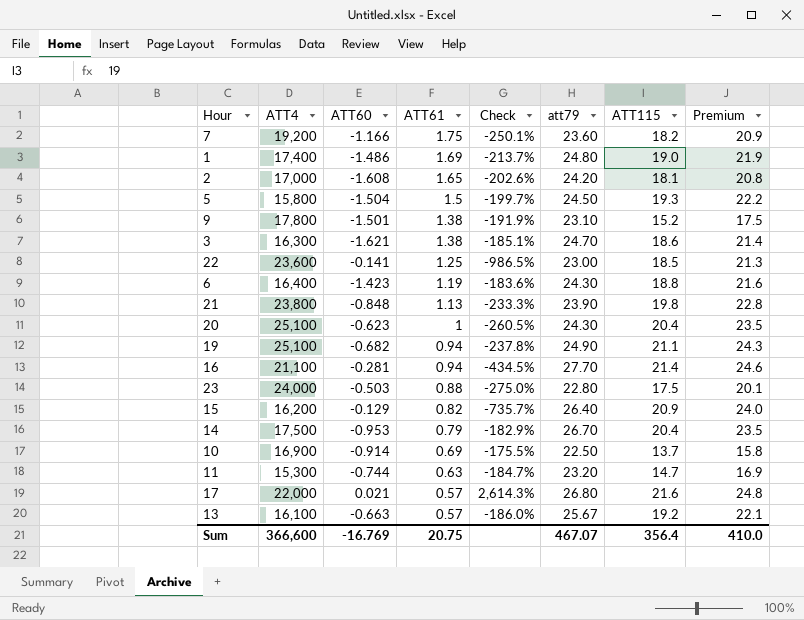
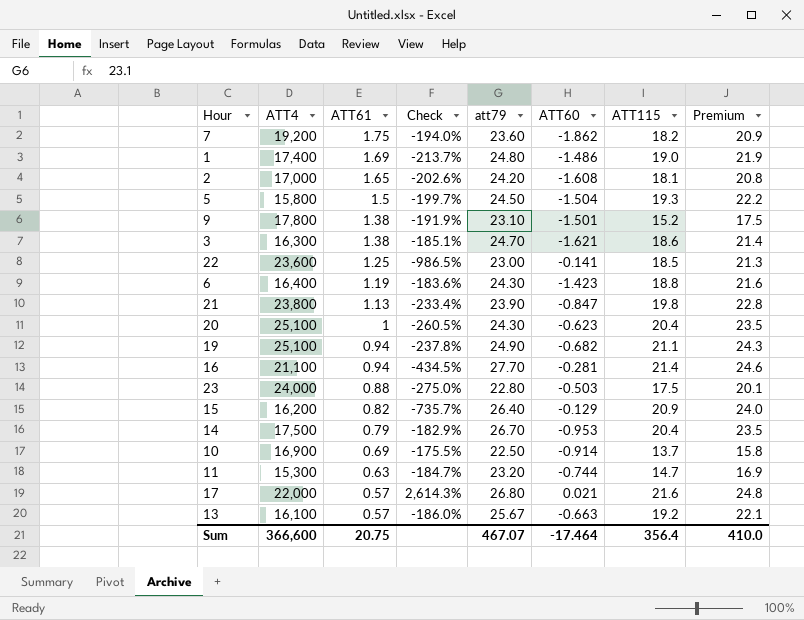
column ATT60 | position: 3 -> 6
7 | Check: -250.1% -> -194.0%
7 | ATT60: -1.166 -> -1.862
21 | Check: -233.3% -> -233.4%
21 | ATT60: -0.848 -> -0.847
Sum | ATT60: -16.769 -> -17.464

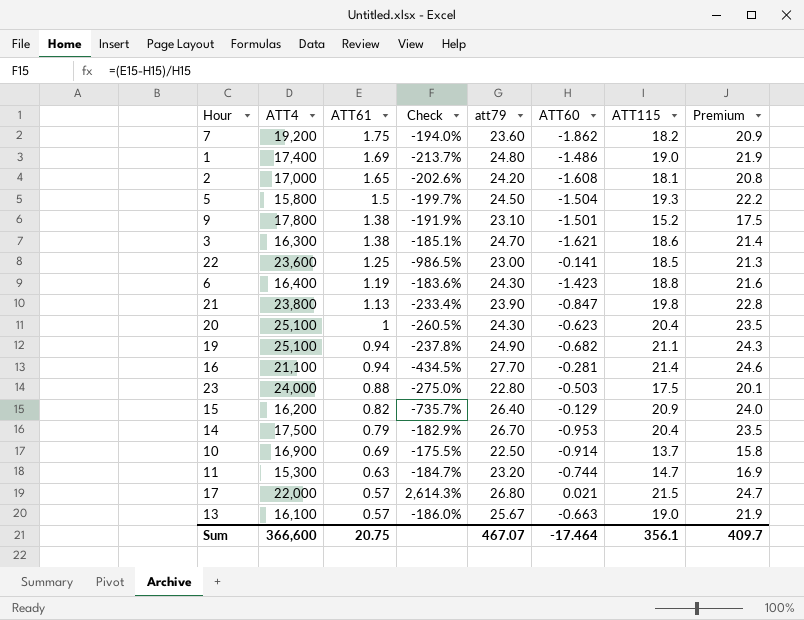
17 | ATT115: 21.6 -> 21.5
17 | Premium: 24.8 -> 24.7
13 | ATT115: 19.2 -> 19.0
13 | Premium: 22.1 -> 21.9
Sum | ATT115: 356.4 -> 356.1
Sum | Premium: 410.0 -> 409.7

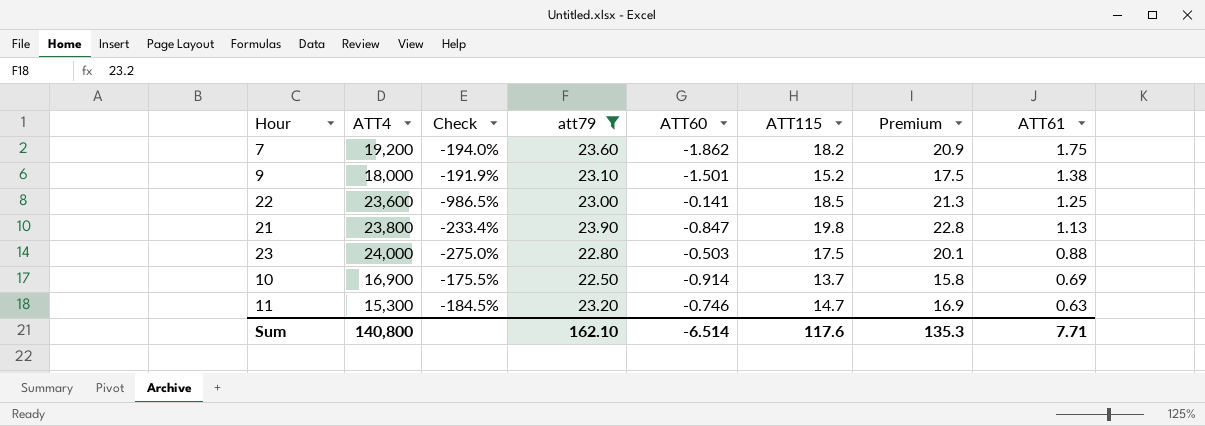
filter: none -> att79 <= 23.90
column ATT61 | position: 3 -> 8
9 | ATT4: 17,800 -> 18,000
11 | Check: -184.7% -> -184.5%
11 | ATT60: -0.744 -> -0.746
Sum | ATT4: 366,600 -> 140,800
Sum | att79: 467.07 -> 162.10
Sum | ATT60: -17.464 -> -6.514
Sum | ATT115: 356.1 -> 117.6
Sum | Premium: 409.7 -> 135.3
Sum | ATT61: 20.75 -> 7.71

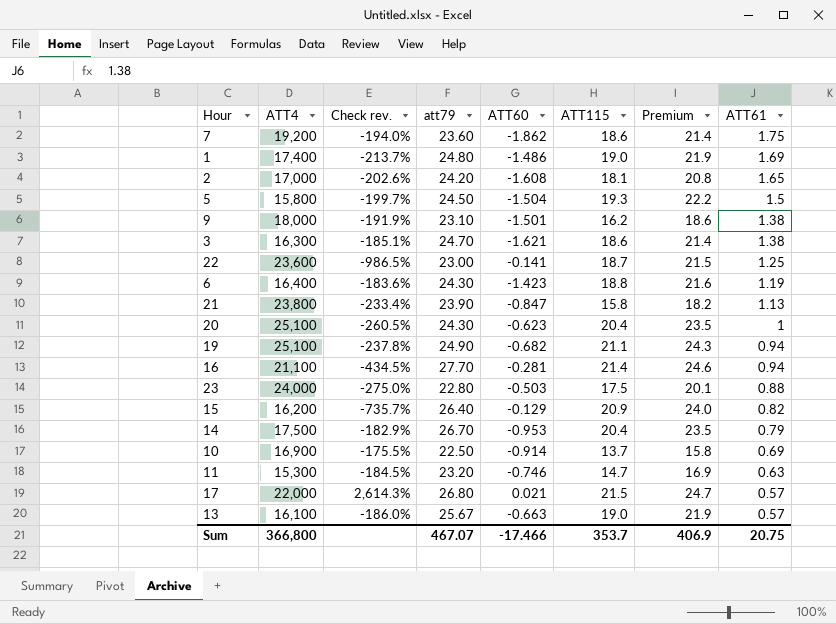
filter: att79 <= 23.90 -> none
column name: Check -> Check rev.
7 | ATT115: 18.2 -> 18.6
7 | Premium: 20.9 -> 21.4
9 | ATT115: 15.2 -> 16.2
9 | Premium: 17.5 -> 18.6
22 | ATT115: 18.5 -> 18.7
22 | Premium: 21.3 -> 21.5
21 | ATT115: 19.8 -> 15.8
21 | Premium: 22.8 -> 18.2
Sum | ATT4: 140,800 -> 366,800
Sum | att79: 162.10 -> 467.07
Sum | ATT60: -6.514 -> -17.466
Sum | ATT115: 117.6 -> 353.7
Sum | Premium: 135.3 -> 406.9
Sum | ATT61: 7.71 -> 20.75

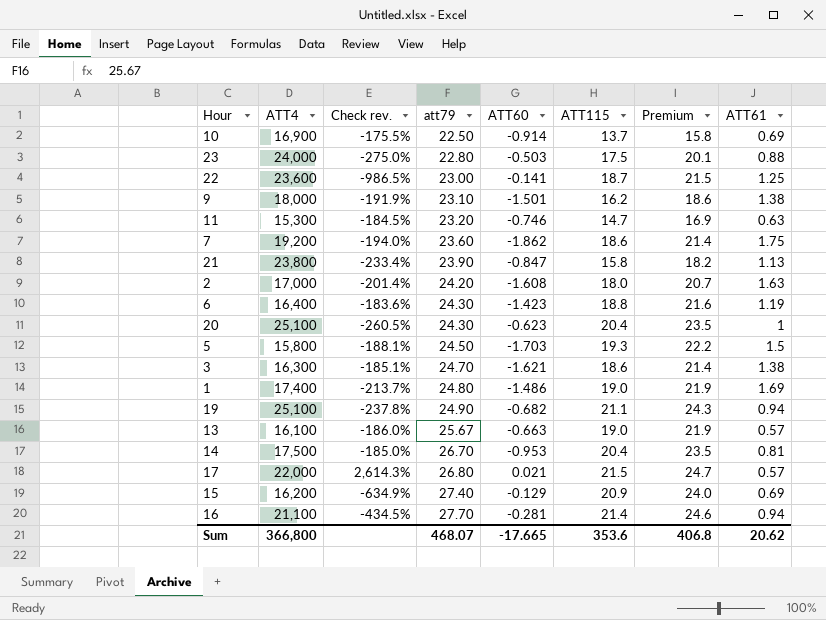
row order: ATT61 descending -> att79 ascending
2 | Check rev.: -202.6% -> -201.4%
2 | ATT115: 18.1 -> 18.0
2 | Premium: 20.8 -> 20.7
2 | ATT61: 1.65 -> 1.63
5 | Check rev.: -199.7% -> -188.1%
5 | ATT60: -1.504 -> -1.703
14 | Check rev.: -182.9% -> -185.0%
14 | ATT61: 0.79 -> 0.81
15 | Check rev.: -735.7% -> -634.9%
15 | att79: 26.40 -> 27.40
15 | ATT61: 0.82 -> 0.69
Sum | att79: 467.07 -> 468.07
Sum | ATT60: -17.466 -> -17.665
Sum | ATT115: 353.7 -> 353.6
Sum | Premium: 406.9 -> 406.8
Sum | ATT61: 20.75 -> 20.62

